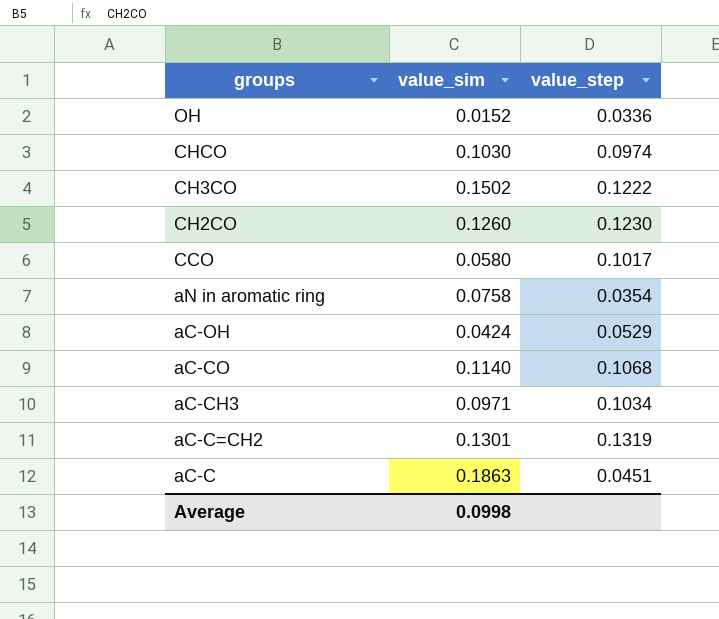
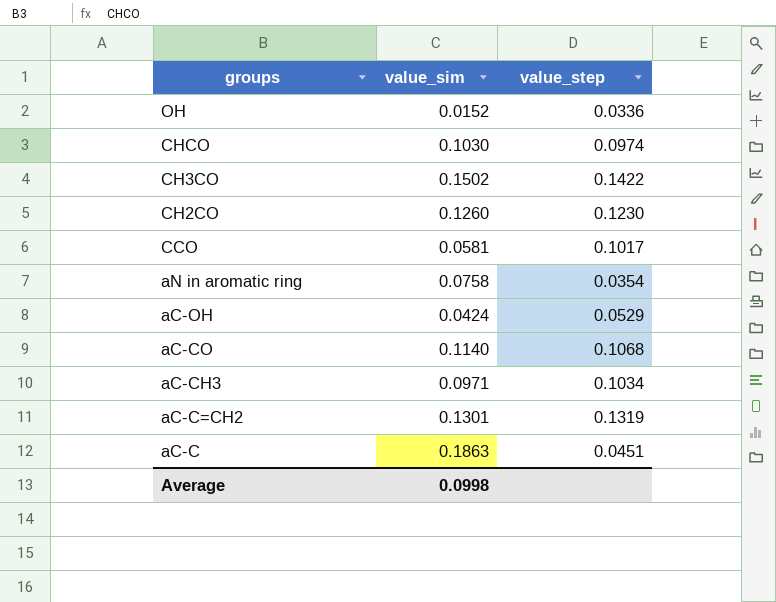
CH3CO | value_step: 0.1222 -> 0.1422
CCO | value_sim: 0.0580 -> 0.0581

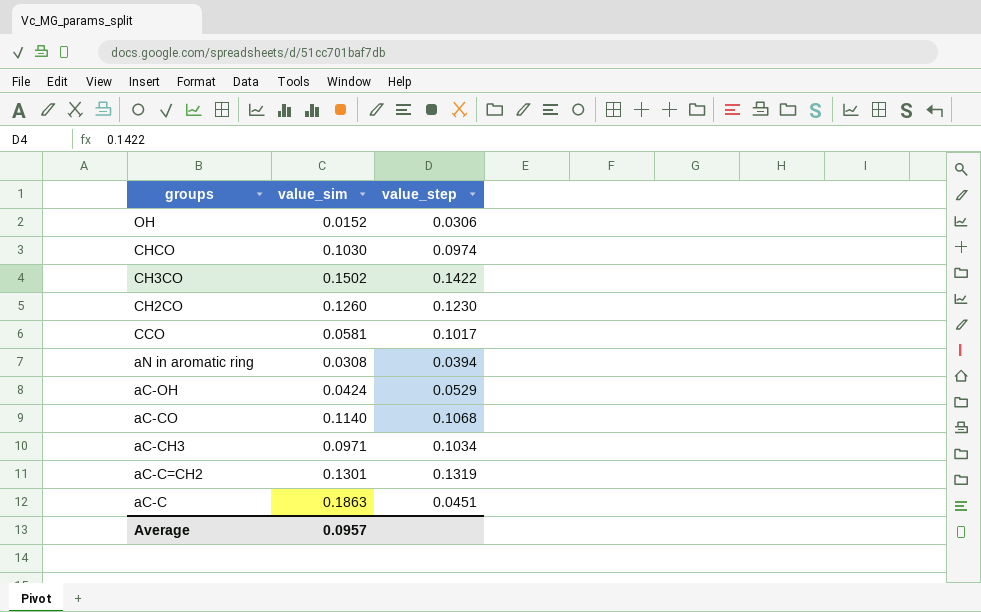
OH | value_step: 0.0336 -> 0.0306
aN in aromatic ring | value_sim: 0.0758 -> 0.0308
aN in aromatic ring | value_step: 0.0354 -> 0.0394
Average | value_sim: 0.0998 -> 0.0957

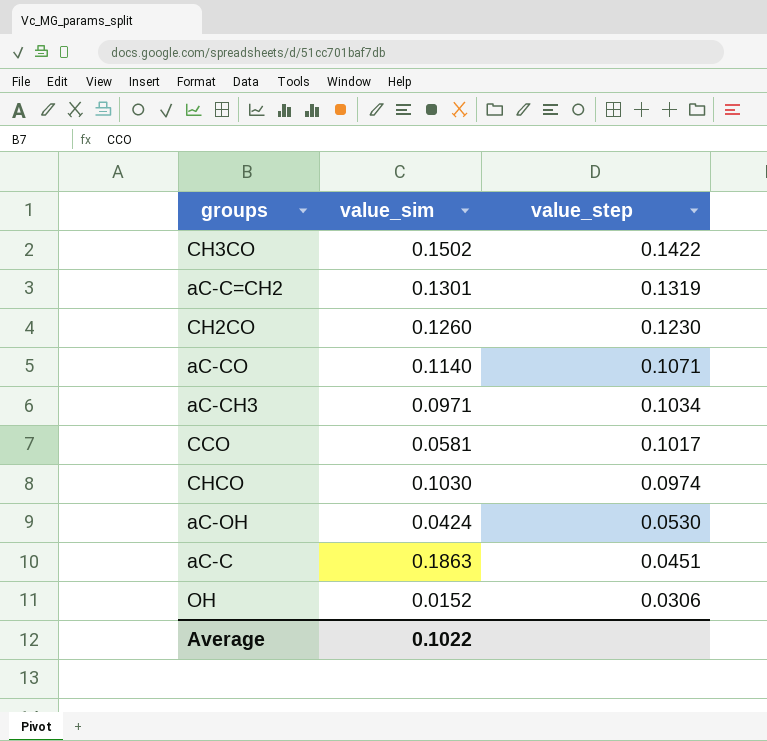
row order: groups descending -> value_step descending
row aN in aromatic ring: 0.0308 | 0.0394 -> none
aC-CO | value_step: 0.1068 -> 0.1071
aC-OH | value_step: 0.0529 -> 0.0530
Average | value_sim: 0.0957 -> 0.1022

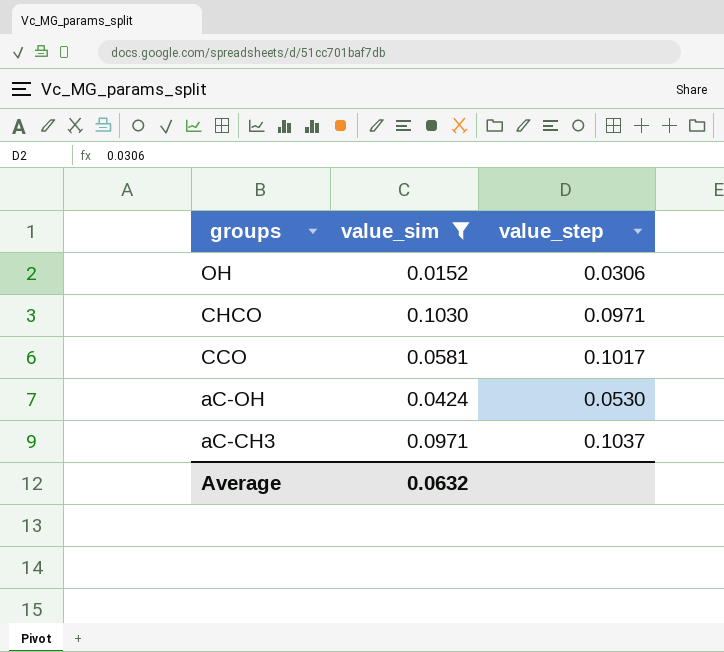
filter: none -> value_sim <= 0.1030
row order: value_step descending -> groups descending
CHCO | value_step: 0.0974 -> 0.0971
aC-CH3 | value_step: 0.1034 -> 0.1037
Average | value_sim: 0.1022 -> 0.0632

